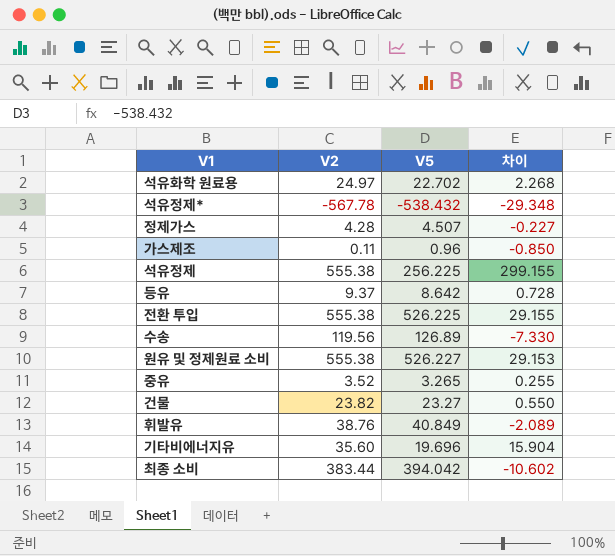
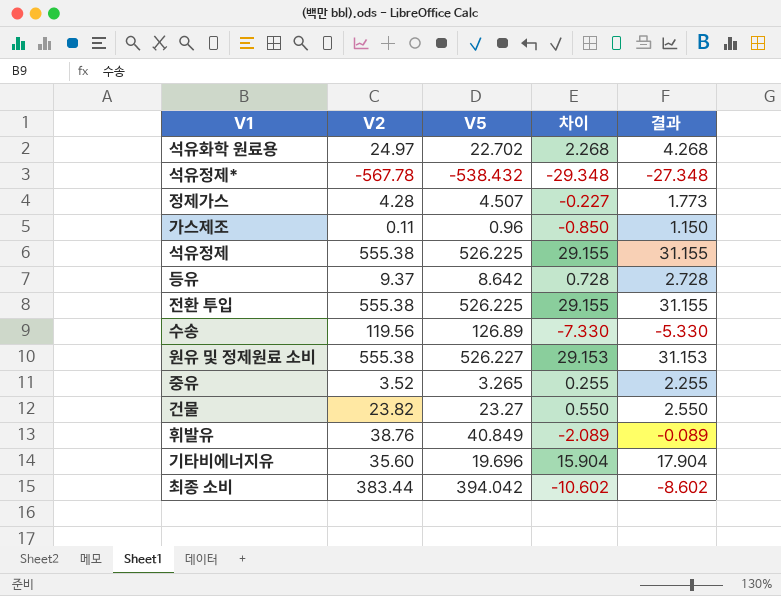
column 결과 | formula: none -> [차이] + 2
석유정제 | V5: 256.225 -> 526.225
석유정제 | 차이: 299.155 -> 29.155

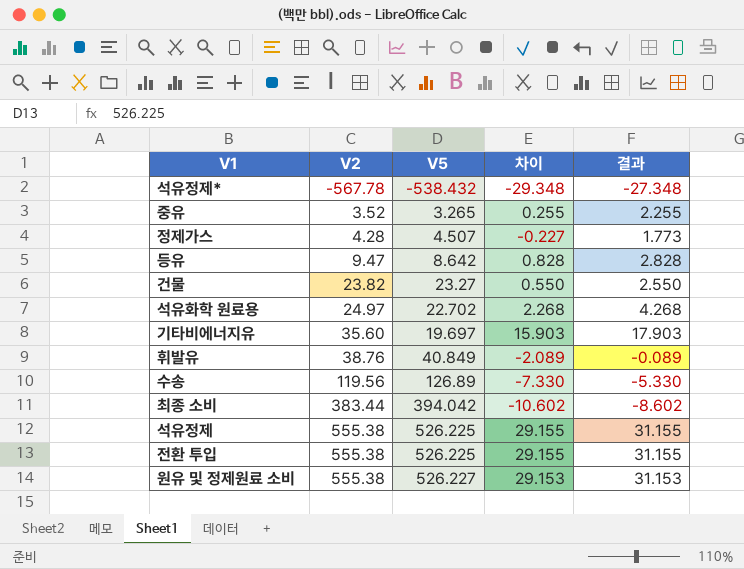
row order: none -> V2 ascending
row 가스제조: 0.11 | 0.96 | -0.850 | 1.150 -> none
등유 | V2: 9.37 -> 9.47
등유 | 차이: 0.728 -> 0.828
등유 | 결과: 2.728 -> 2.828
기타비에너지유 | V5: 19.696 -> 19.697
기타비에너지유 | 차이: 15.904 -> 15.903
기타비에너지유 | 결과: 17.904 -> 17.903

